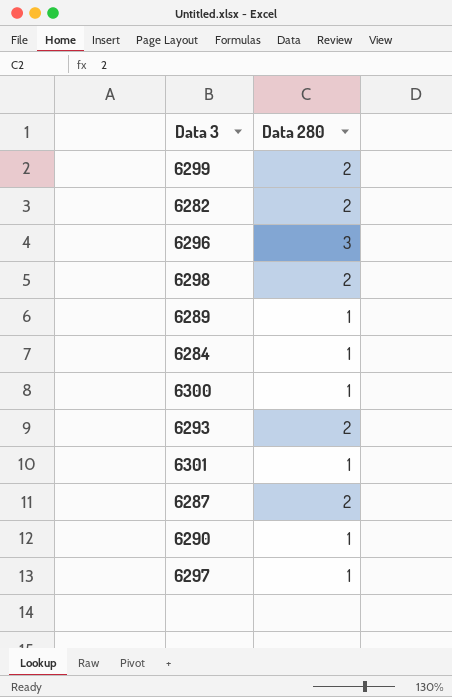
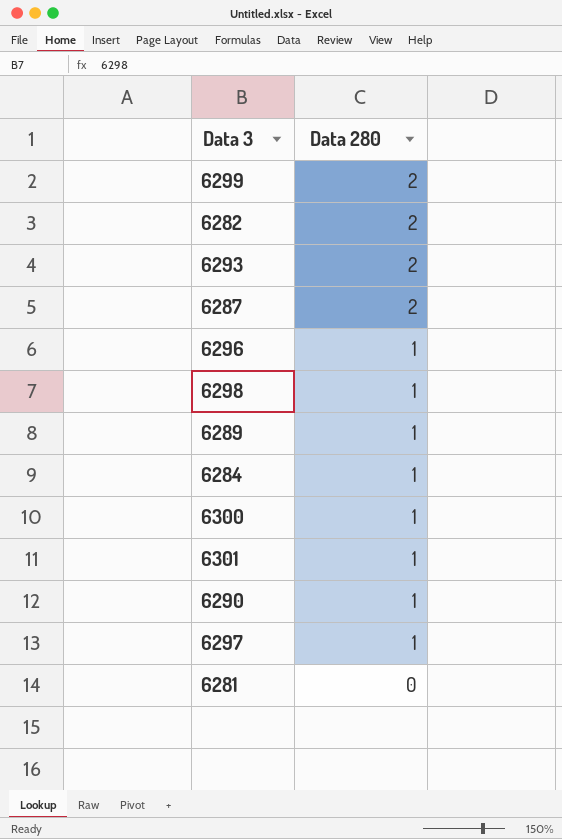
row order: none -> Data 280 descending
6296 | Data 280: 3 -> 1
6298 | Data 280: 2 -> 1
row 6281: none -> 0

